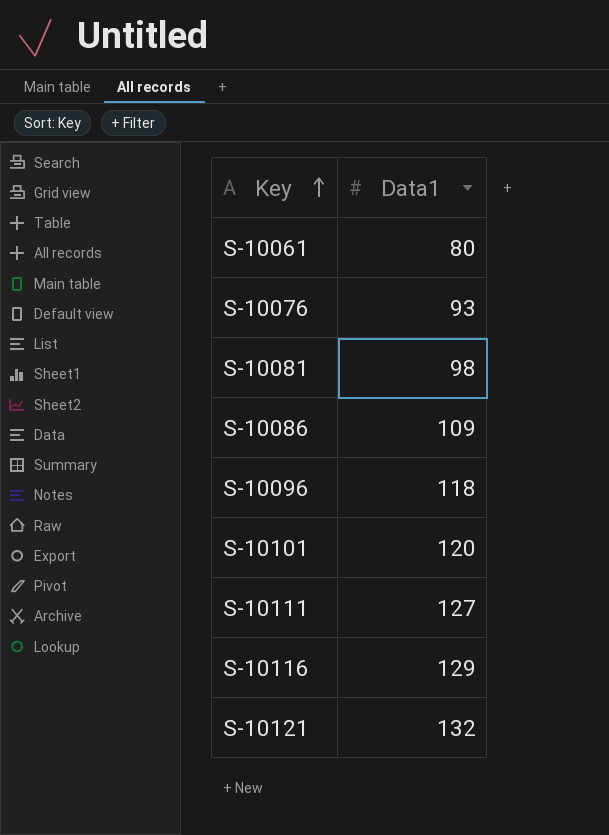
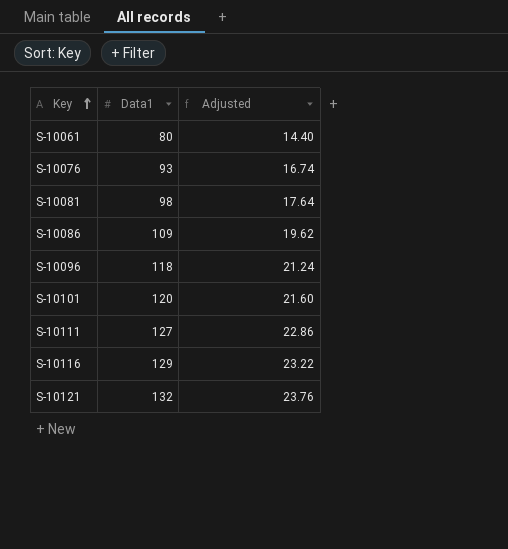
column Adjusted | formula: none -> [Data1] * 0.18

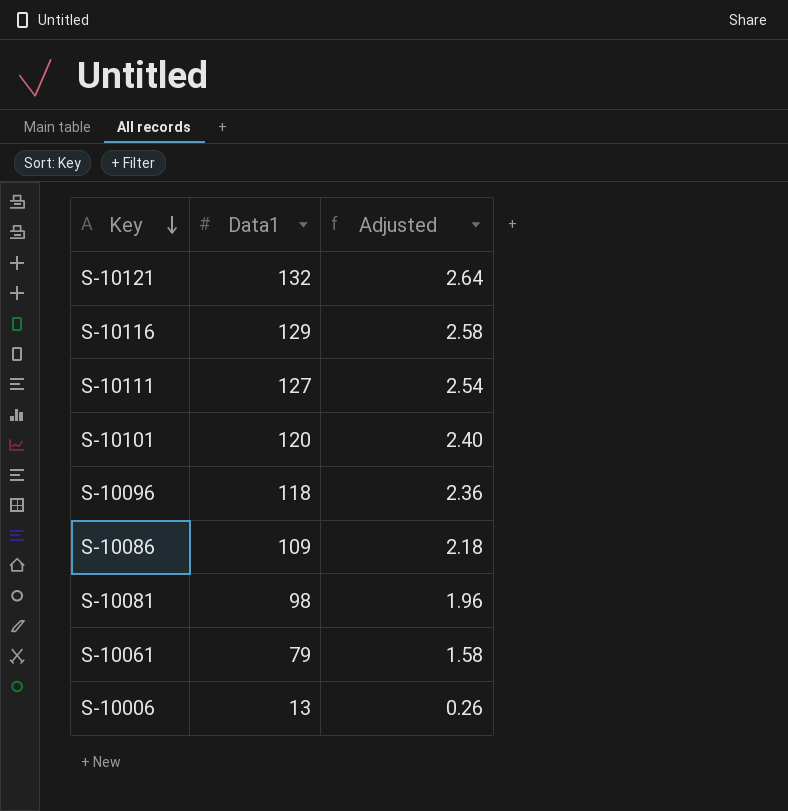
row order: Key ascending -> Key descending
column Adjusted | formula: [Data1] * 0.18 -> [Data1] * 0.02
row S-10076: 93 | 16.74 -> none
S-10061 | Data1: 80 -> 79
row S-10006: none -> 13 | 0.26

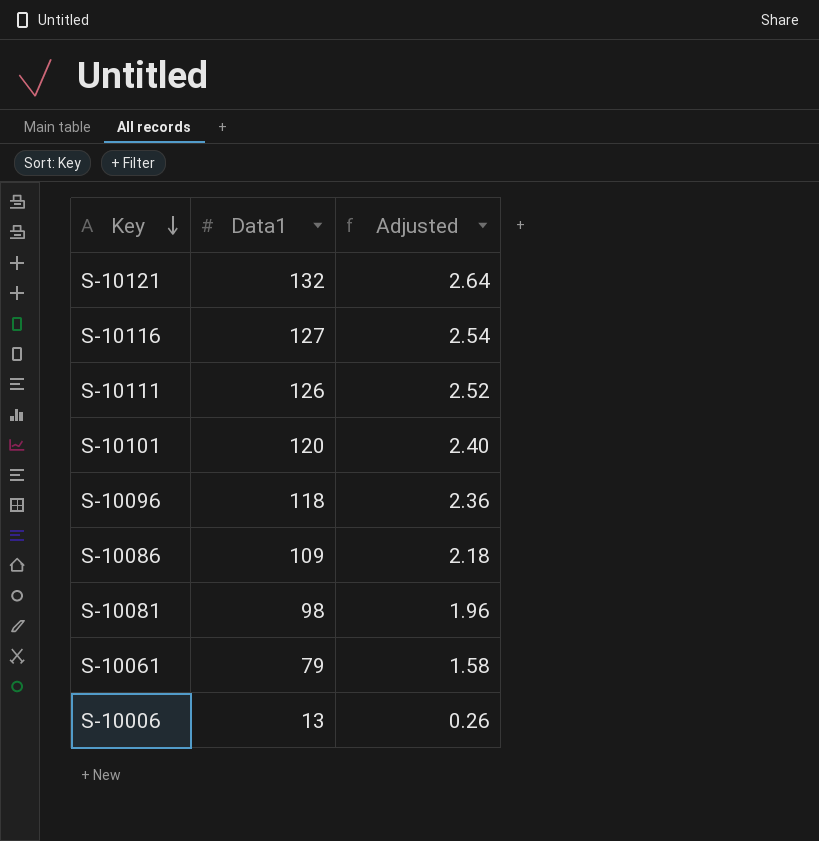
S-10116 | Data1: 129 -> 127
S-10116 | Adjusted: 2.58 -> 2.54
S-10111 | Data1: 127 -> 126
S-10111 | Adjusted: 2.54 -> 2.52

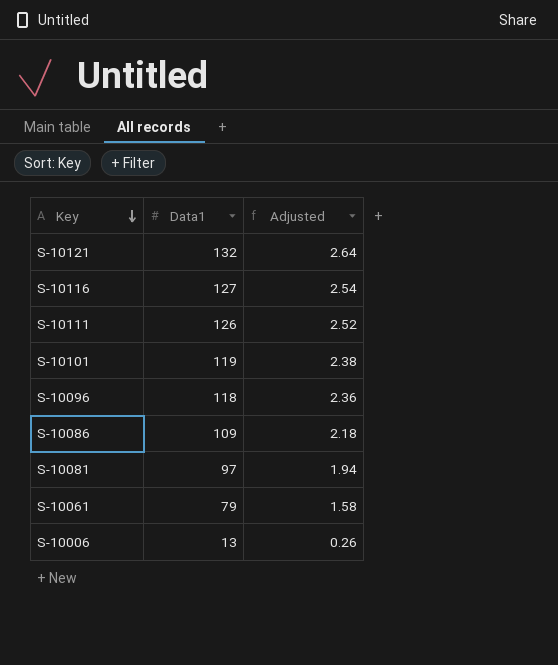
S-10101 | Data1: 120 -> 119
S-10101 | Adjusted: 2.40 -> 2.38
S-10081 | Data1: 98 -> 97
S-10081 | Adjusted: 1.96 -> 1.94

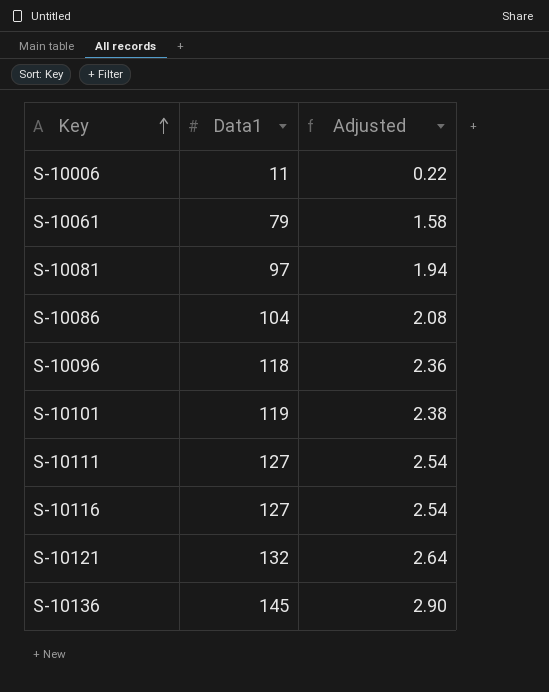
row order: Key descending -> Key ascending
S-10006 | Data1: 13 -> 11
S-10006 | Adjusted: 0.26 -> 0.22
S-10086 | Data1: 109 -> 104
S-10086 | Adjusted: 2.18 -> 2.08
S-10111 | Data1: 126 -> 127
S-10111 | Adjusted: 2.52 -> 2.54
row S-10136: none -> 145 | 2.90

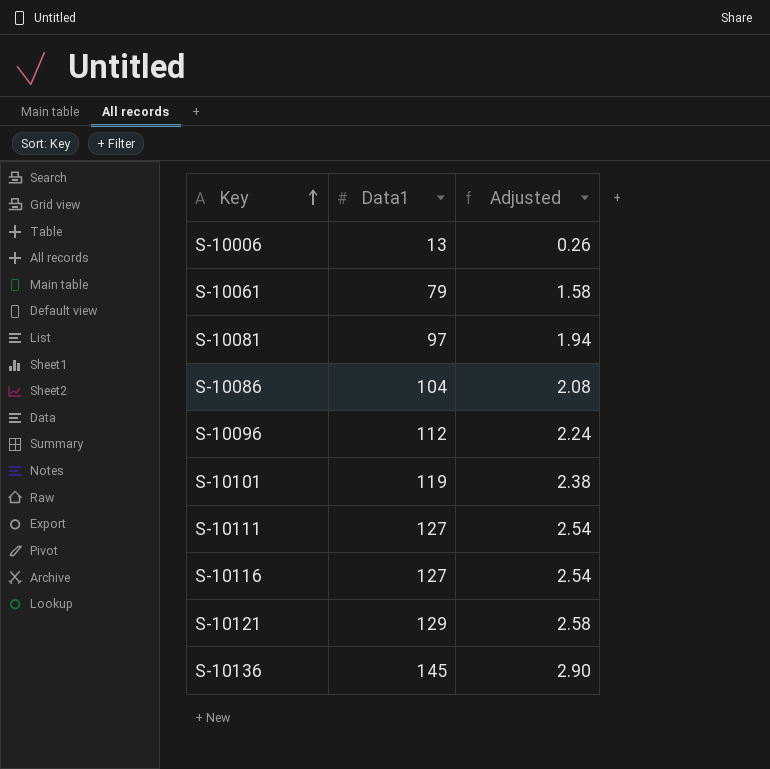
S-10006 | Data1: 11 -> 13
S-10006 | Adjusted: 0.22 -> 0.26
S-10096 | Data1: 118 -> 112
S-10096 | Adjusted: 2.36 -> 2.24
S-10121 | Data1: 132 -> 129
S-10121 | Adjusted: 2.64 -> 2.58

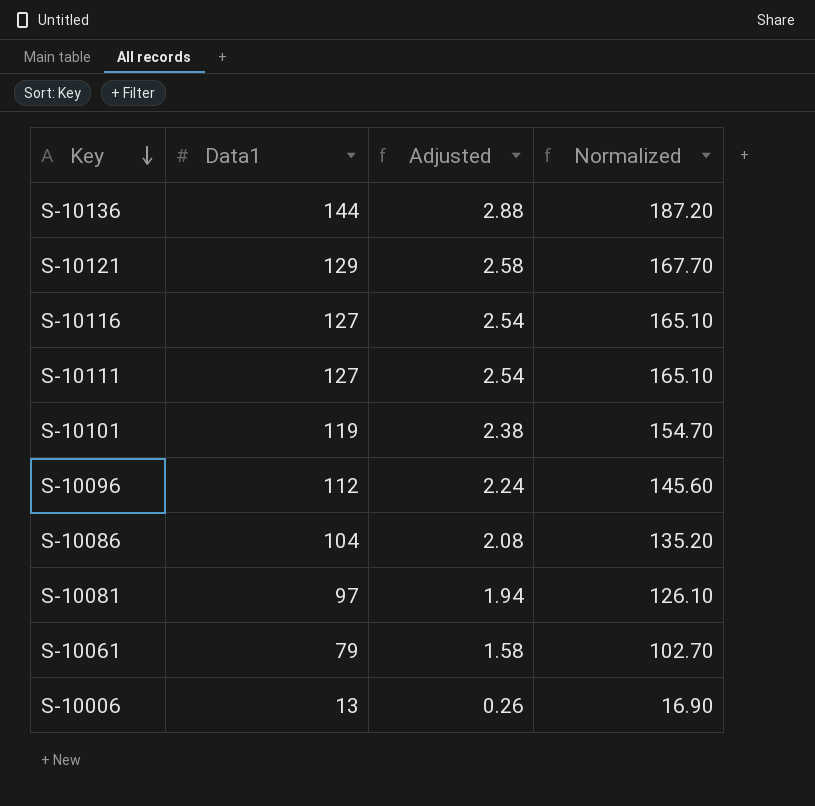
row order: Key ascending -> Key descending
column Normalized | formula: none -> [Data1] * 1.3
S-10136 | Data1: 145 -> 144
S-10136 | Adjusted: 2.90 -> 2.88

